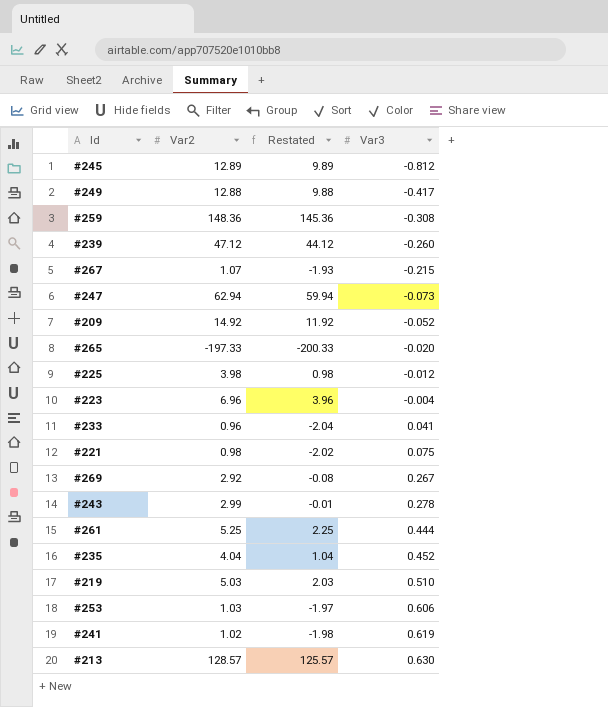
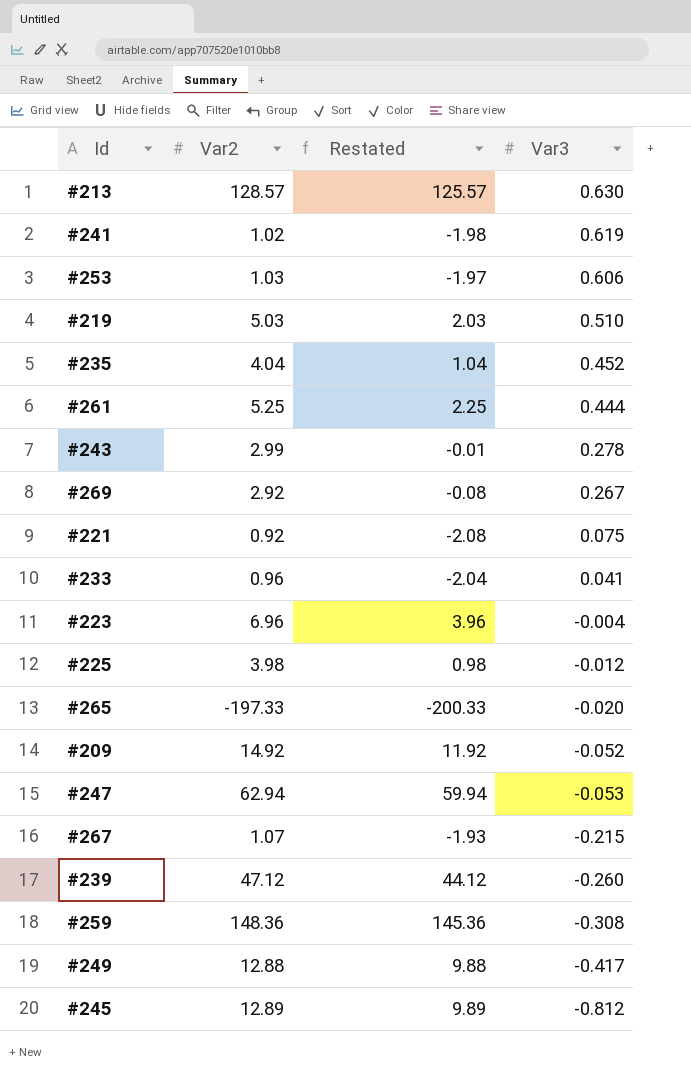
row order: Var3 ascending -> Var3 descending
#221 | Var2: 0.98 -> 0.92
#221 | Restated: -2.02 -> -2.08
#247 | Var3: -0.073 -> -0.053

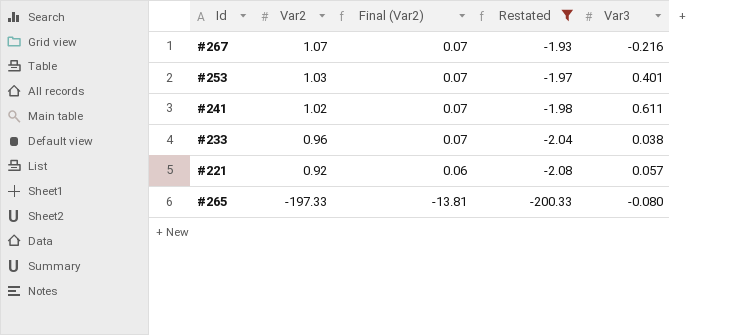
filter: none -> Restated <= -1.93
row order: Var3 descending -> Var2 descending
column Final (Var2) | formula: none -> [Var2] * 0.07
#267 | Var3: -0.215 -> -0.216
#253 | Var3: 0.606 -> 0.401
#241 | Var3: 0.619 -> 0.611
#233 | Var3: 0.041 -> 0.038
#221 | Var3: 0.075 -> 0.057
#265 | Var3: -0.020 -> -0.080

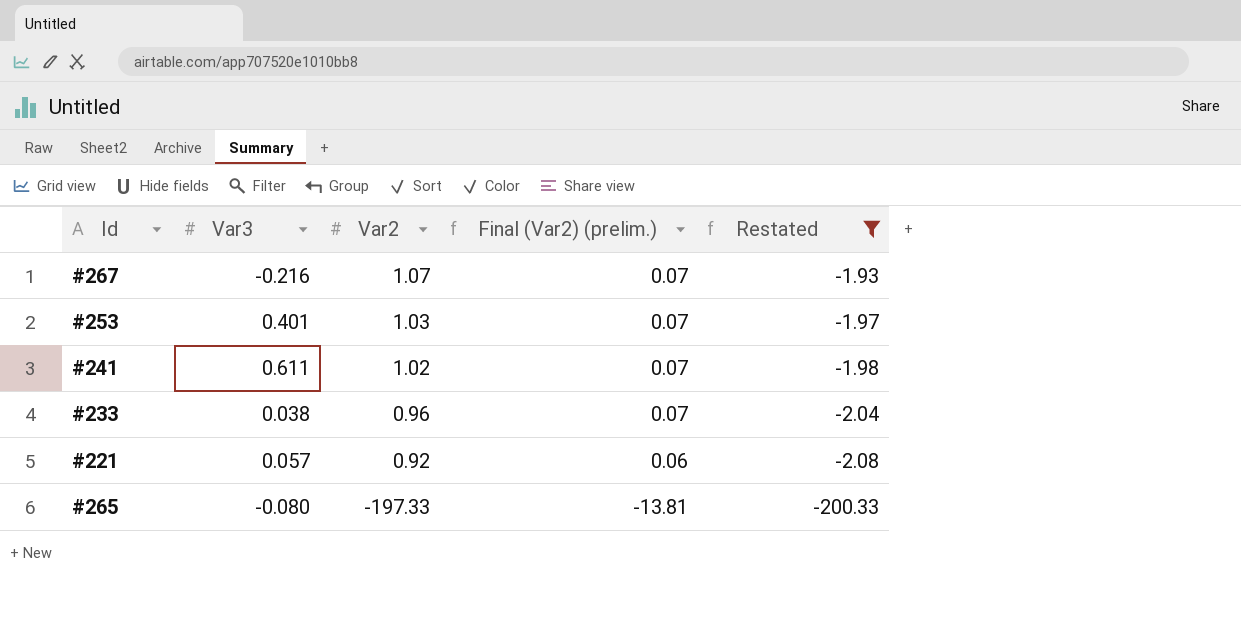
column Var3 | position: 5 -> 2
column name: Final (Var2) -> Final (Var2) (prelim.)

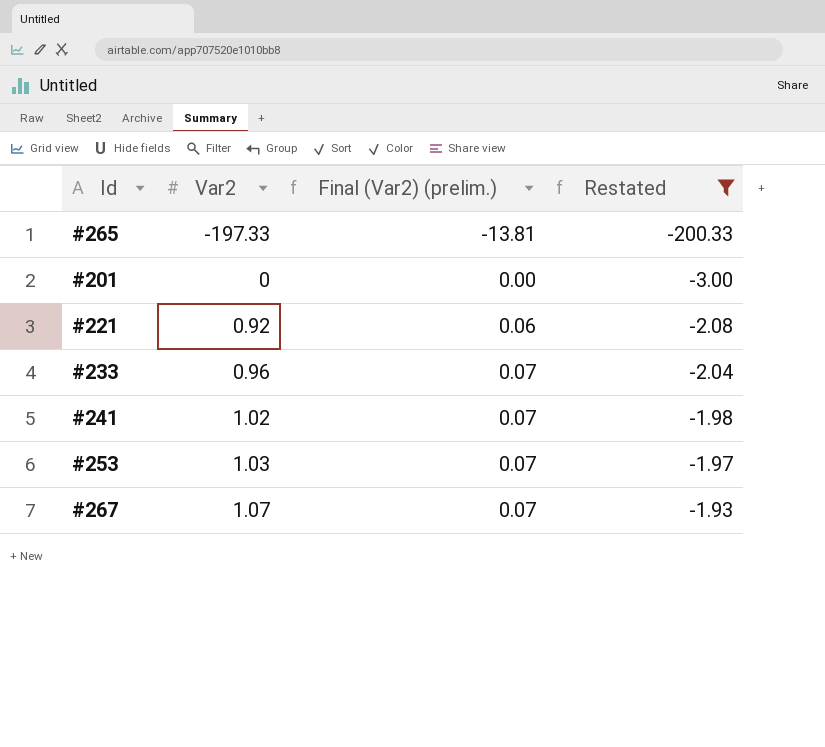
row order: Var2 descending -> Var2 ascending
column Var3 | position: 2 -> none
row #201: none -> 0 | 0.00 | -3.00

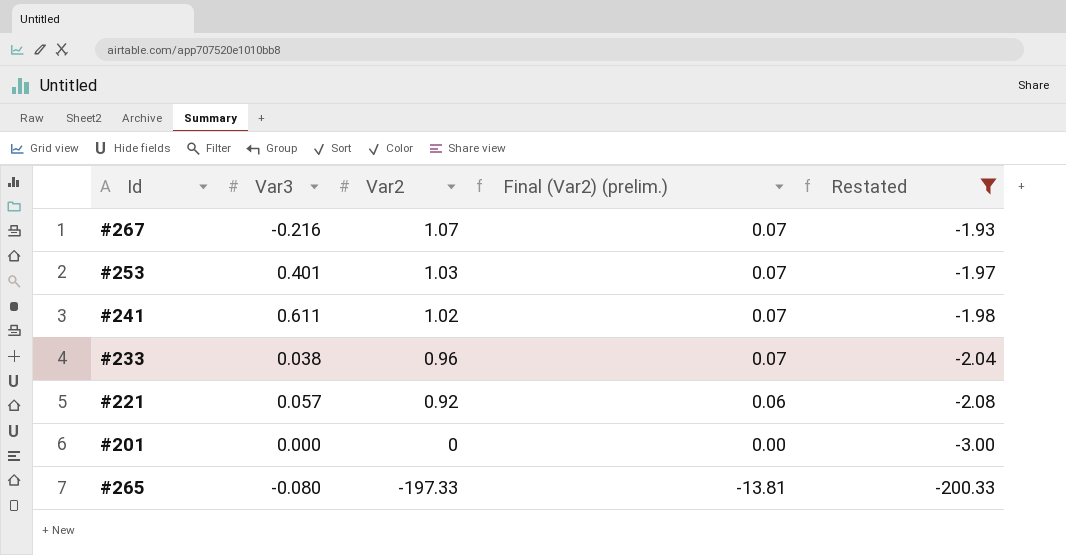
row order: Var2 ascending -> Var2 descending
column Var3 | position: none -> 2

